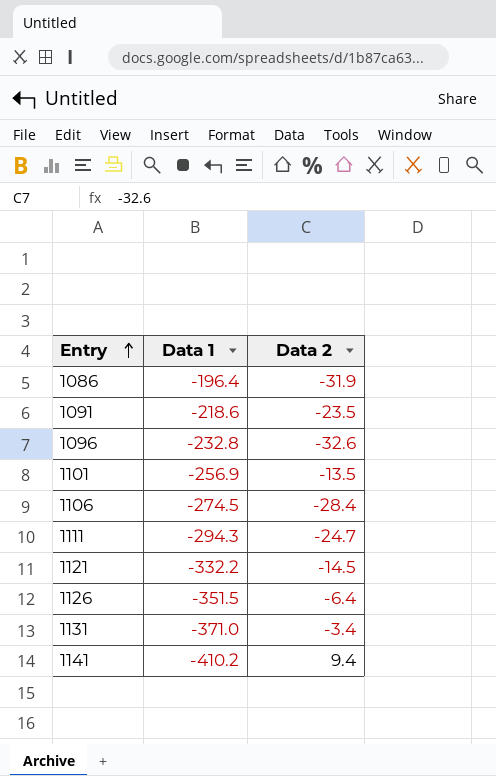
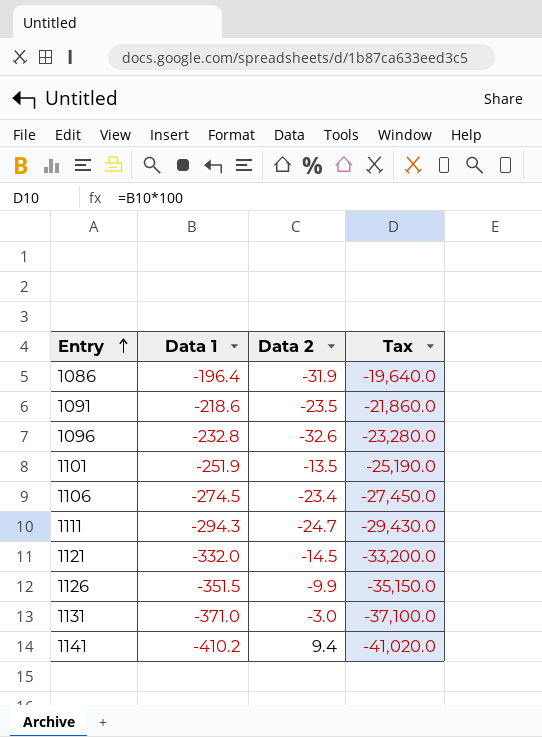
column Tax | formula: none -> [Data 1] * 100
1101 | Data 1: -256.9 -> -251.9
1106 | Data 2: -28.4 -> -23.4
1121 | Data 1: -332.2 -> -332.0
1126 | Data 2: -6.4 -> -9.9
1131 | Data 2: -3.4 -> -3.0

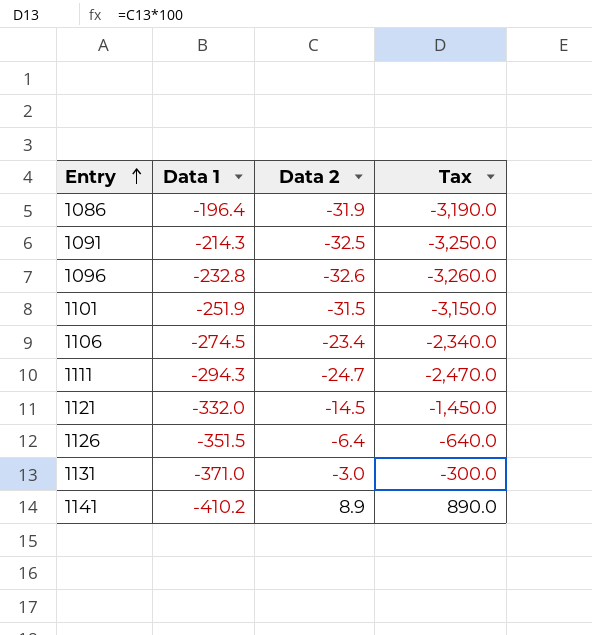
column Tax | formula: [Data 1] * 100 -> [Data 2] * 100
1091 | Data 1: -218.6 -> -214.3
1091 | Data 2: -23.5 -> -32.5
1101 | Data 2: -13.5 -> -31.5
1126 | Data 2: -9.9 -> -6.4
1141 | Data 2: 9.4 -> 8.9

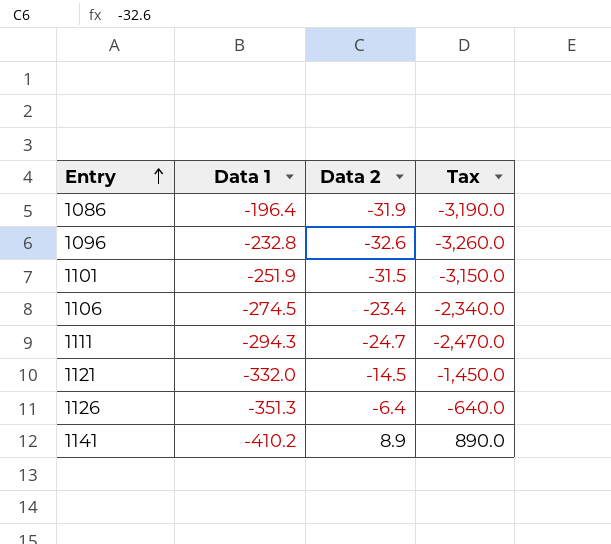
row 1091: -214.3 | -32.5 | -3,250.0 -> none
row 1131: -371.0 | -3.0 | -300.0 -> none
1126 | Data 1: -351.5 -> -351.3

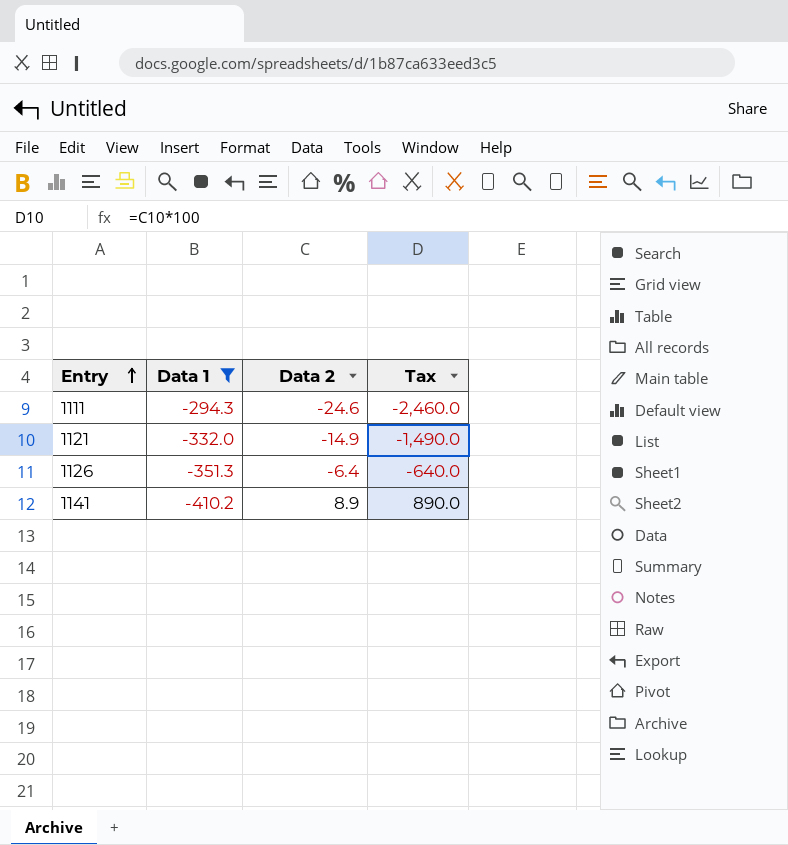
filter: none -> Data 1 <= -294.3
1111 | Data 2: -24.7 -> -24.6
1111 | Tax: -2,470.0 -> -2,460.0
1121 | Data 2: -14.5 -> -14.9
1121 | Tax: -1,450.0 -> -1,490.0

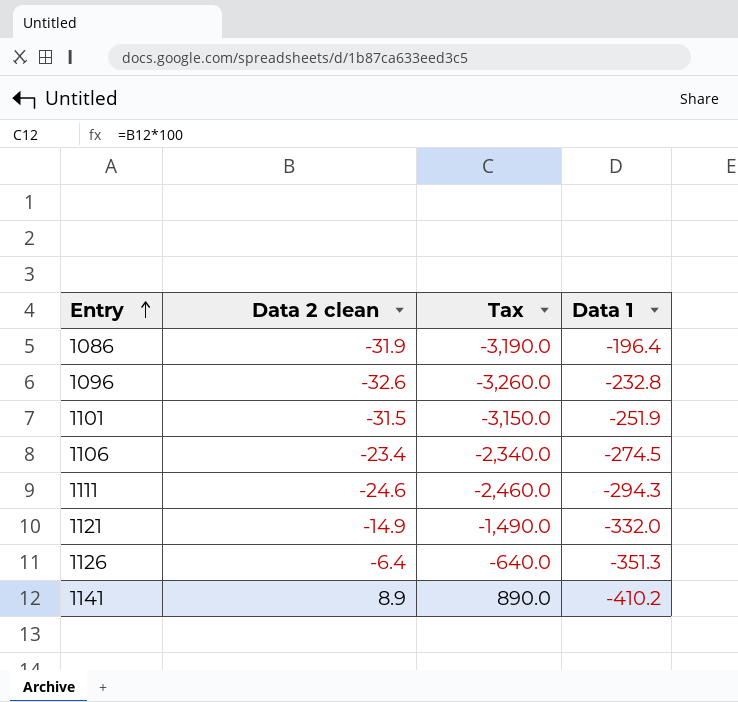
filter: Data 1 <= -294.3 -> none
column name: Data 2 -> Data 2 clean
column Data 1 | position: 2 -> 4

